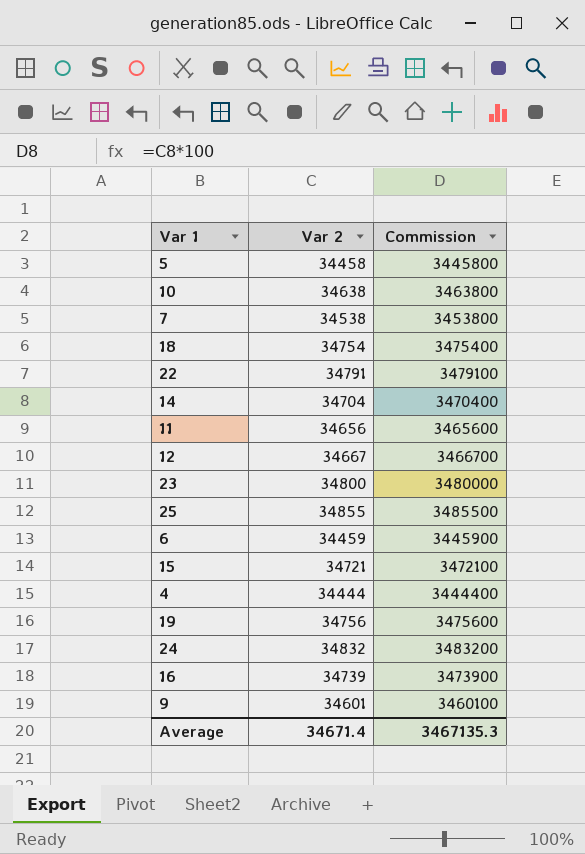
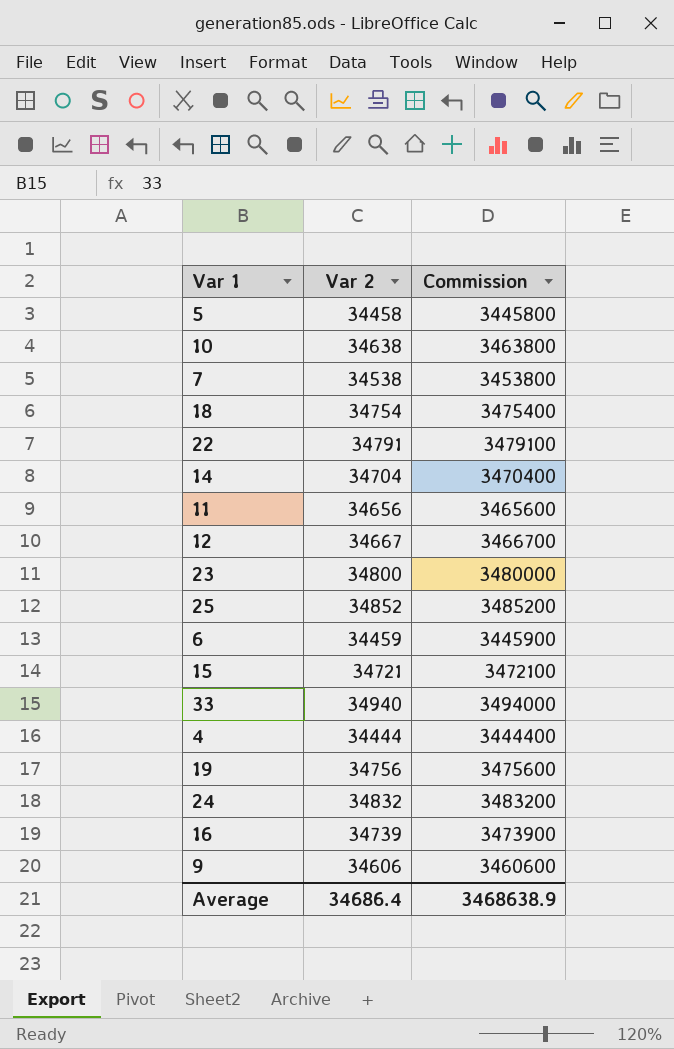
25 | Var 2: 34855 -> 34852
25 | Commission: 3485500 -> 3485200
row 33: none -> 34940 | 3494000
9 | Var 2: 34601 -> 34606
9 | Commission: 3460100 -> 3460600
Average | Var 2: 34671.4 -> 34686.4
Average | Commission: 3467135.3 -> 3468638.9

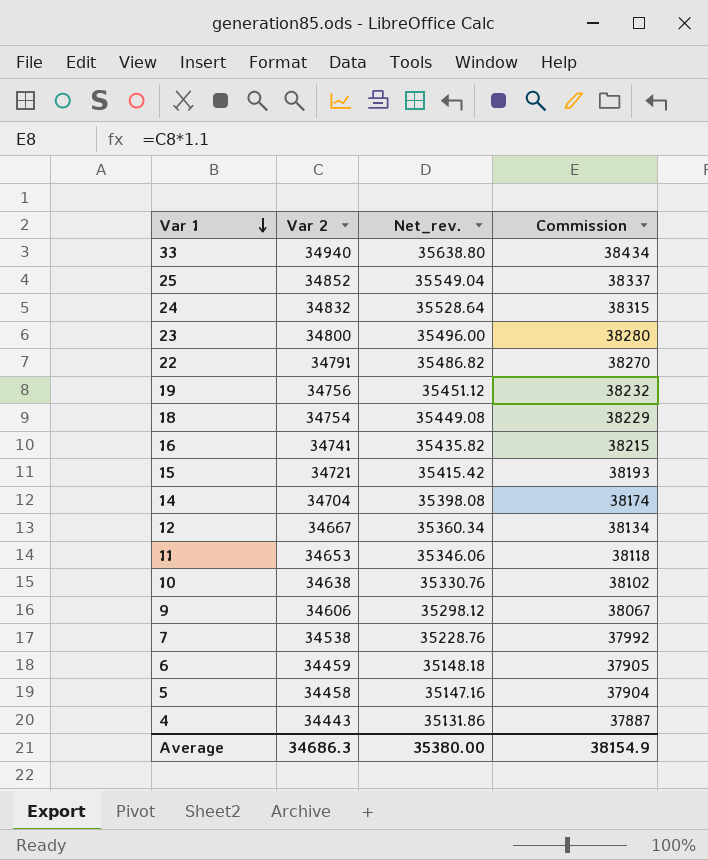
row order: none -> Var 1 descending
column Net_rev. | formula: none -> [Var 2] * 1.02
column Commission | formula: [Var 2] * 100 -> [Var 2] * 1.1
16 | Var 2: 34739 -> 34741
11 | Var 2: 34656 -> 34653
4 | Var 2: 34444 -> 34443
Average | Var 2: 34686.4 -> 34686.3
Average | Commission: 3468638.9 -> 38154.9

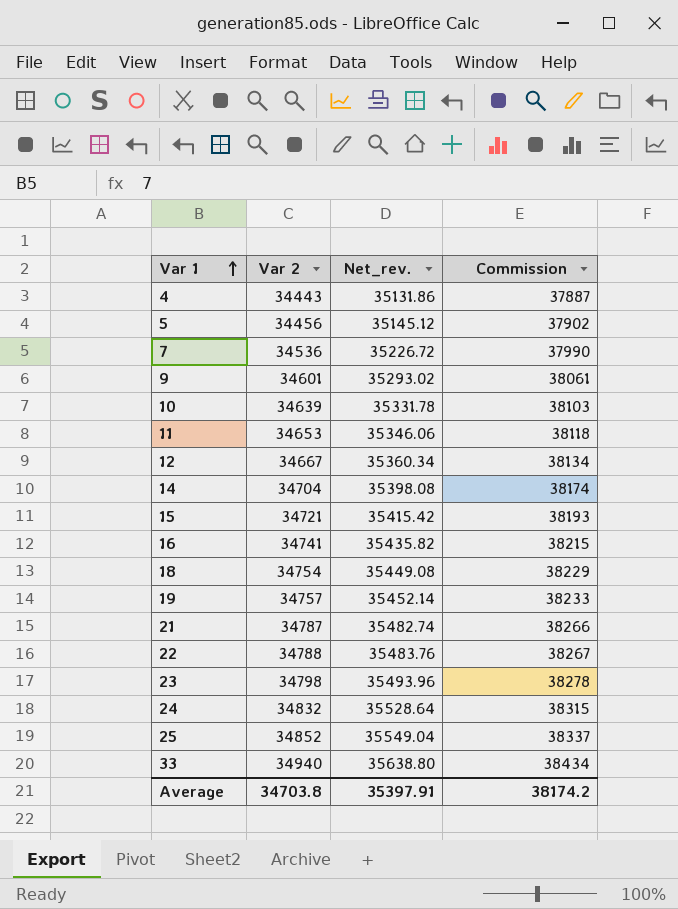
row order: Var 1 descending -> Var 1 ascending
row 6: 34459 | 35148.18 | 37905 -> none
5 | Var 2: 34458 -> 34456
5 | Net_rev.: 35147.16 -> 35145.12
5 | Commission: 37904 -> 37902
7 | Var 2: 34538 -> 34536
7 | Net_rev.: 35228.76 -> 35226.72
7 | Commission: 37992 -> 37990
9 | Var 2: 34606 -> 34601
9 | Net_rev.: 35298.12 -> 35293.02
9 | Commission: 38067 -> 38061
10 | Var 2: 34638 -> 34639
10 | Net_rev.: 35330.76 -> 35331.78
10 | Commission: 38102 -> 38103
19 | Var 2: 34756 -> 34757
19 | Net_rev.: 35451.12 -> 35452.14
19 | Commission: 38232 -> 38233
row 21: none -> 34787 | 35482.74 | 38266
22 | Var 2: 34791 -> 34788
22 | Net_rev.: 35486.82 -> 35483.76
22 | Commission: 38270 -> 38267
23 | Var 2: 34800 -> 34798
23 | Net_rev.: 35496.00 -> 35493.96
23 | Commission: 38280 -> 38278
Average | Var 2: 34686.3 -> 34703.8
Average | Net_rev.: 35380.00 -> 35397.91
Average | Commission: 38154.9 -> 38174.2

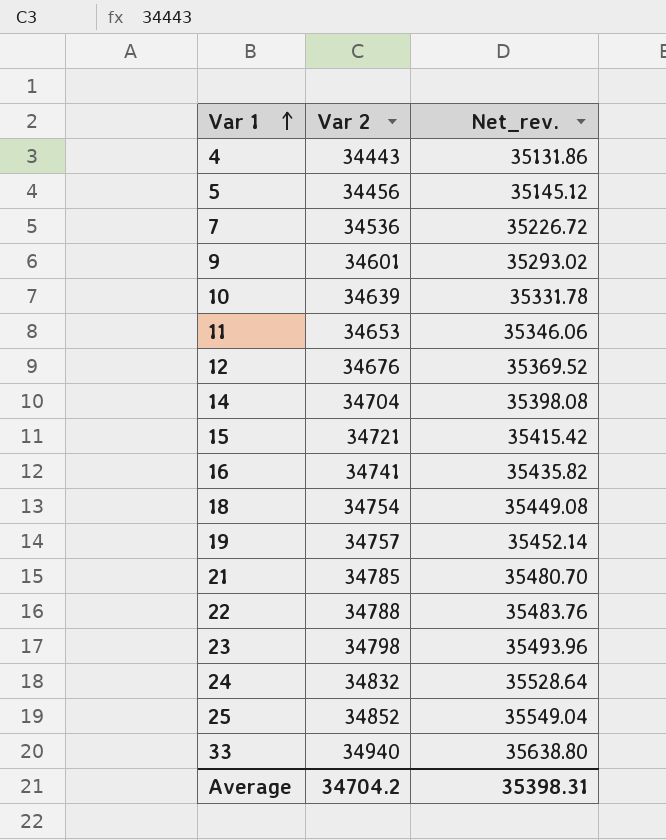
column Commission | formula: [Var 2] * 1.1 -> none
12 | Var 2: 34667 -> 34676
12 | Net_rev.: 35360.34 -> 35369.52
21 | Var 2: 34787 -> 34785
21 | Net_rev.: 35482.74 -> 35480.70
Average | Var 2: 34703.8 -> 34704.2
Average | Net_rev.: 35397.91 -> 35398.31

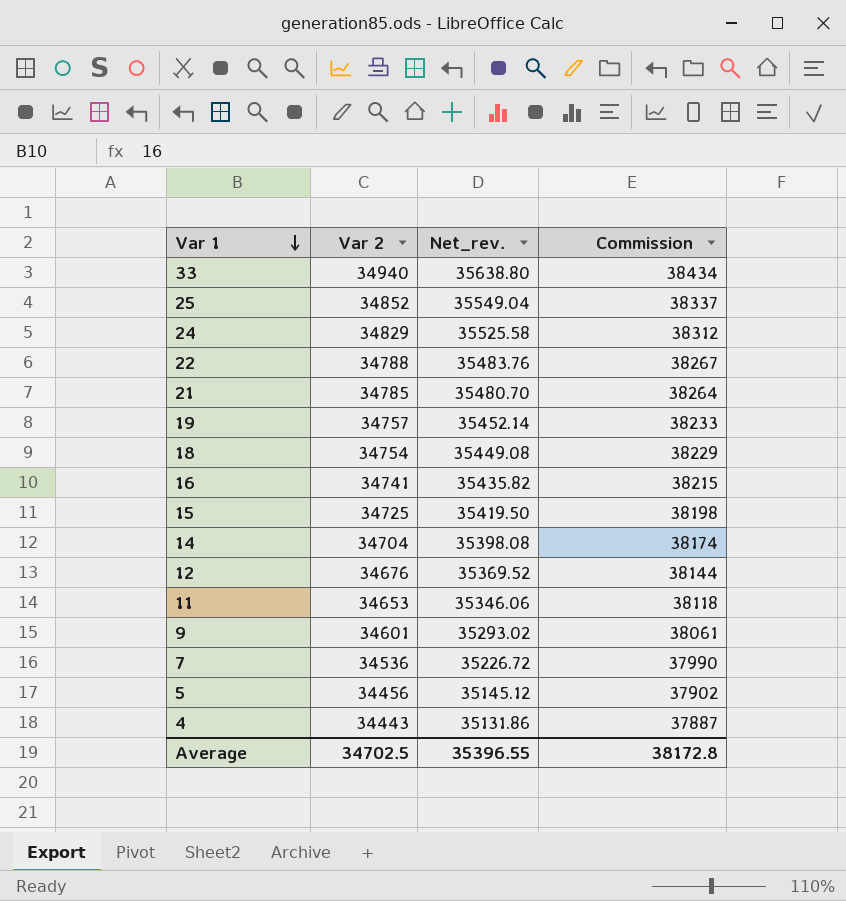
row order: Var 1 ascending -> Var 1 descending
column Commission | formula: none -> [Var 2] * 1.1
row 10: 34639 | 35331.78 -> none
row 23: 34798 | 35493.96 -> none
24 | Var 2: 34832 -> 34829
24 | Net_rev.: 35528.64 -> 35525.58
15 | Var 2: 34721 -> 34725
15 | Net_rev.: 35415.42 -> 35419.50
Average | Var 2: 34704.2 -> 34702.5
Average | Net_rev.: 35398.31 -> 35396.55

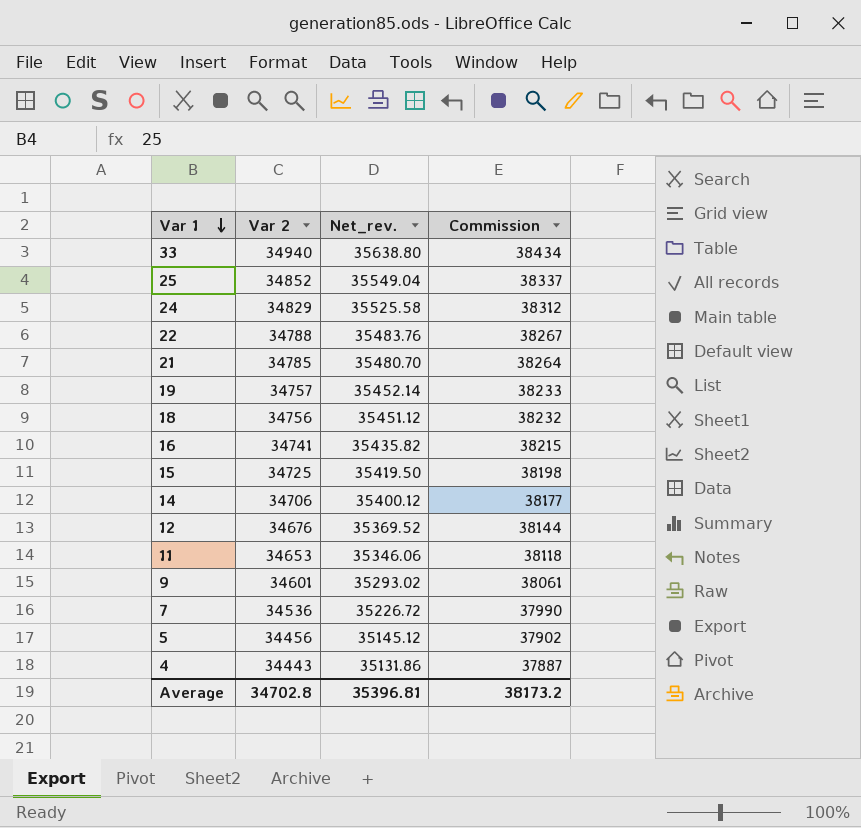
18 | Var 2: 34754 -> 34756
18 | Net_rev.: 35449.08 -> 35451.12
18 | Commission: 38229 -> 38232
14 | Var 2: 34704 -> 34706
14 | Net_rev.: 35398.08 -> 35400.12
14 | Commission: 38174 -> 38177
Average | Var 2: 34702.5 -> 34702.8
Average | Net_rev.: 35396.55 -> 35396.81
Average | Commission: 38172.8 -> 38173.2

